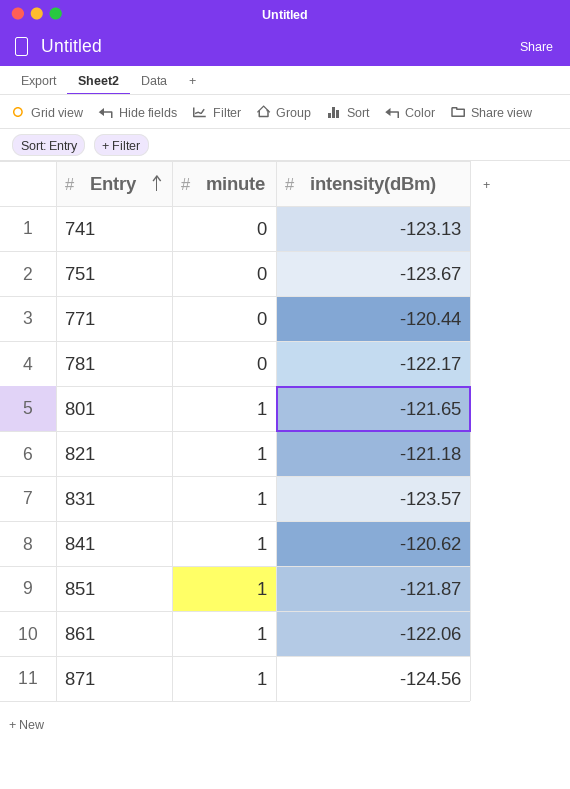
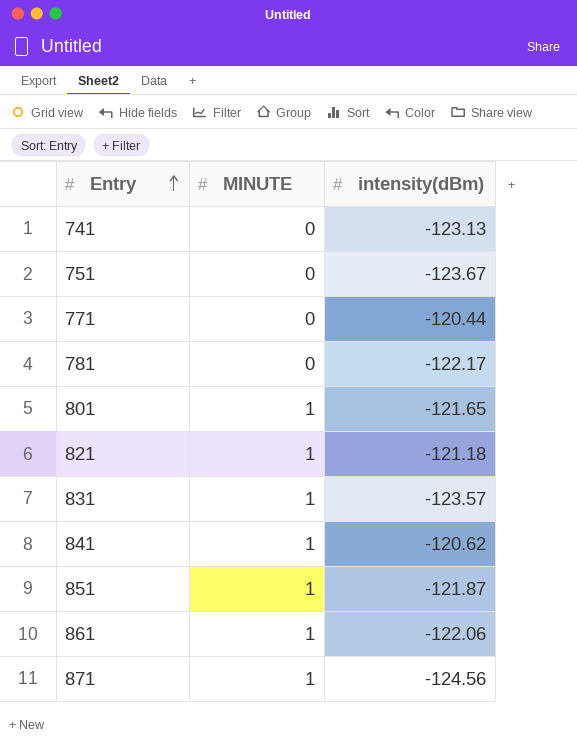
column name: minute -> MINUTE

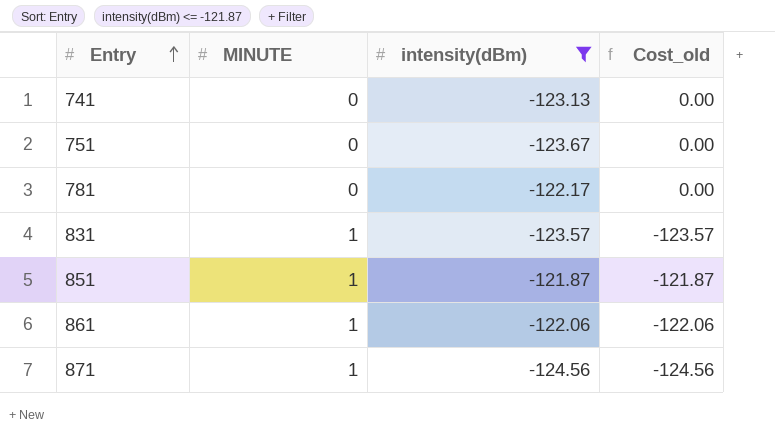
filter: none -> intensity(dBm) <= -121.87
column Cost_old | formula: none -> [MINUTE] * [intensity(dBm)]

